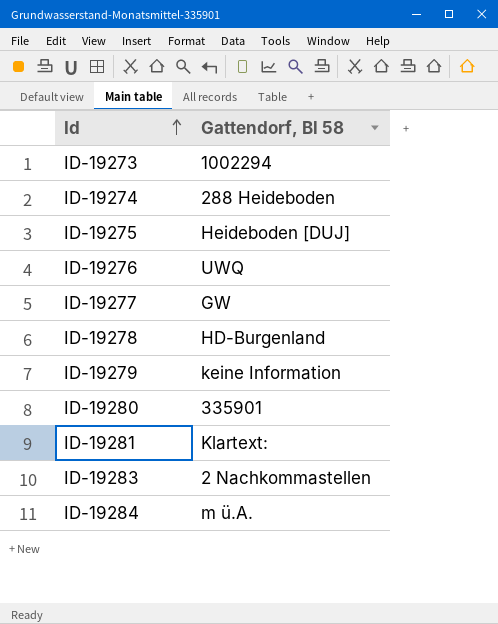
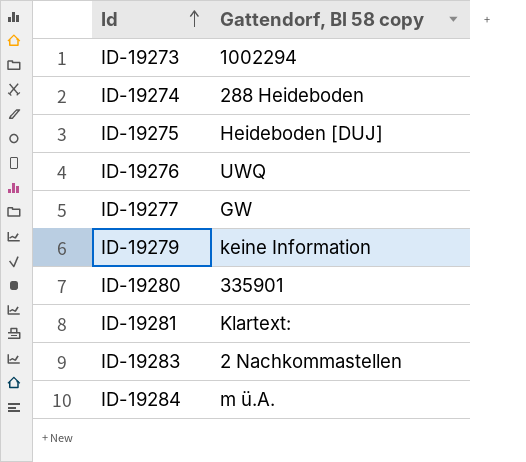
column name: Gattendorf, Bl 58 -> Gattendorf, Bl 58 copy
row ID-19278: HD-Burgenland -> none

